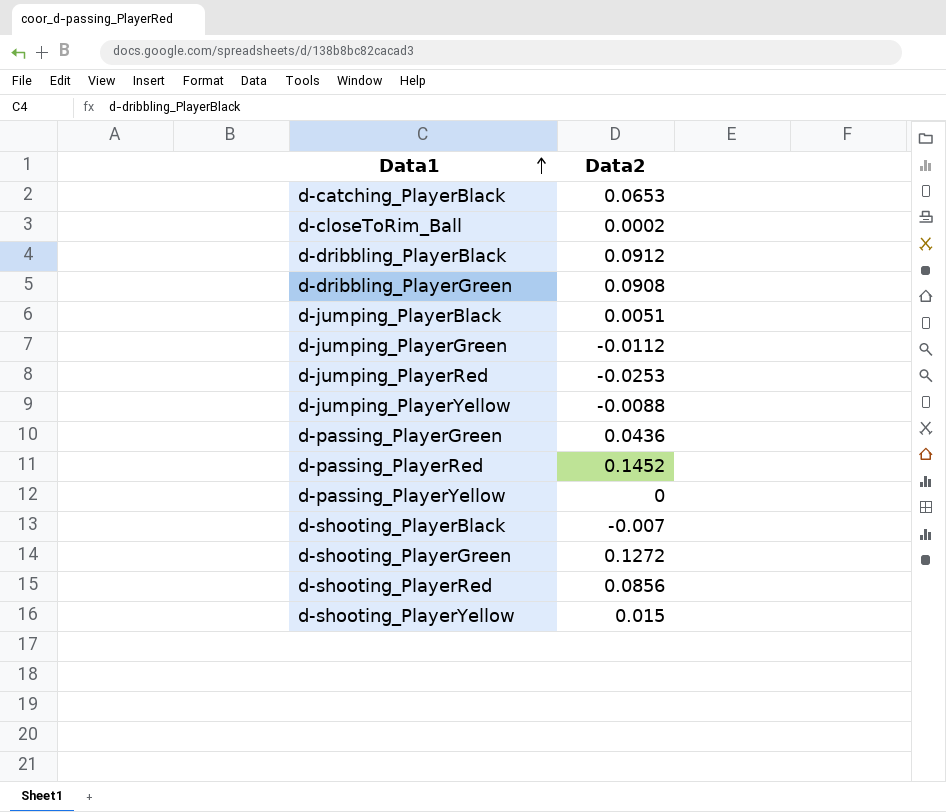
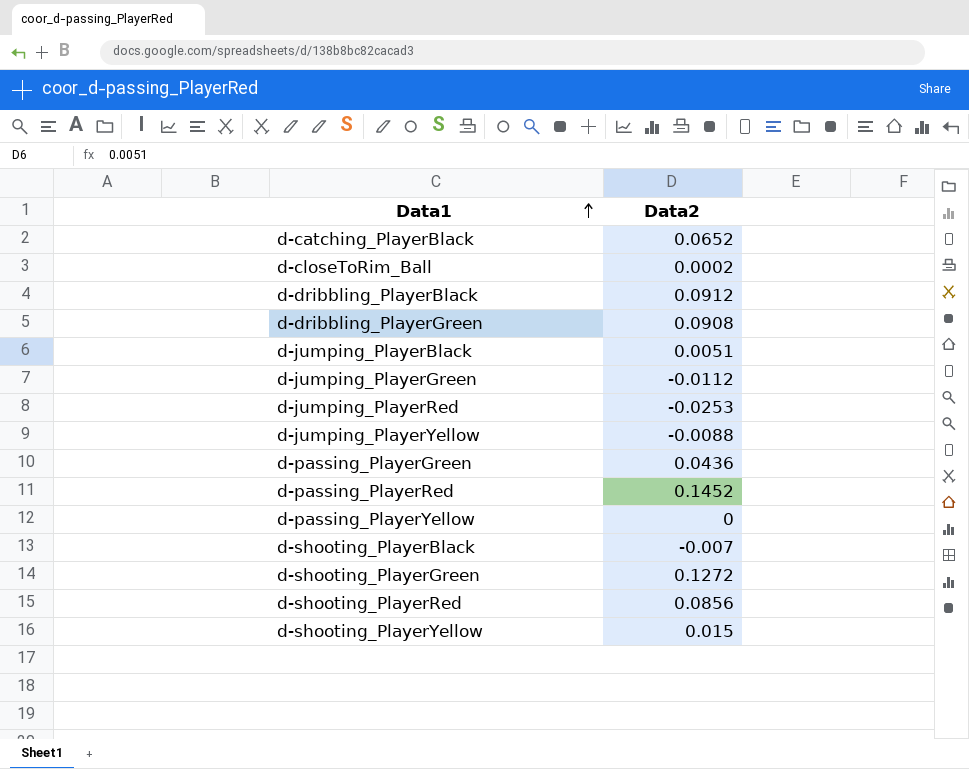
d-catching_PlayerBlack | Data2: 0.0653 -> 0.0652

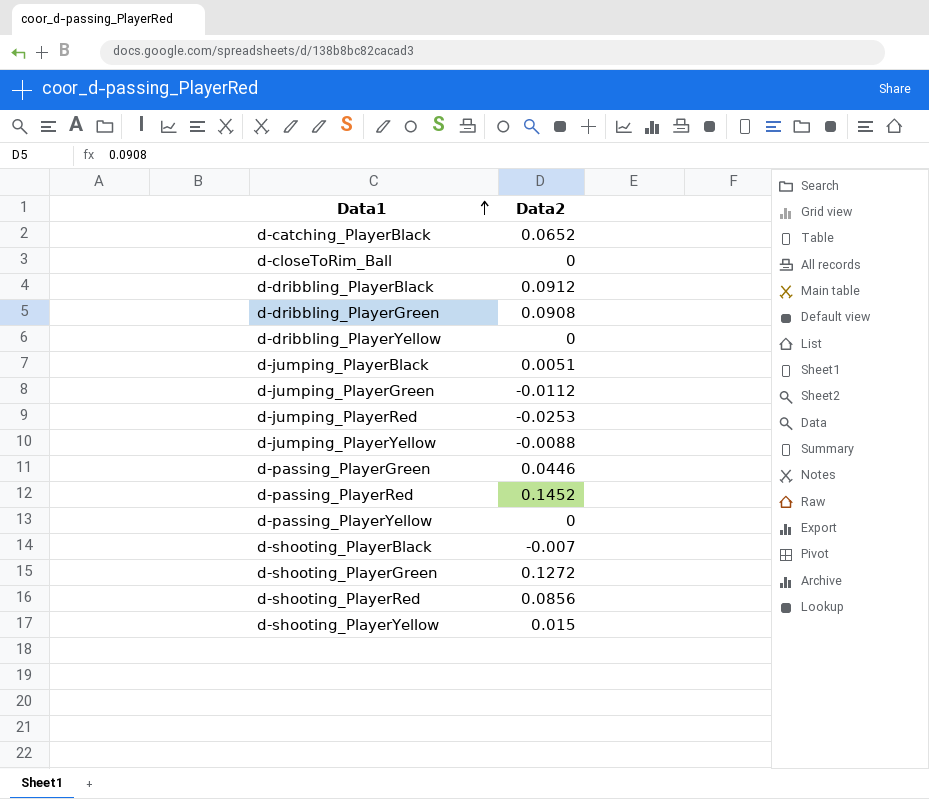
d-closeToRim_Ball | Data2: 0.0002 -> 0
row d-dribbling_PlayerYellow: none -> 0
d-passing_PlayerGreen | Data2: 0.0436 -> 0.0446

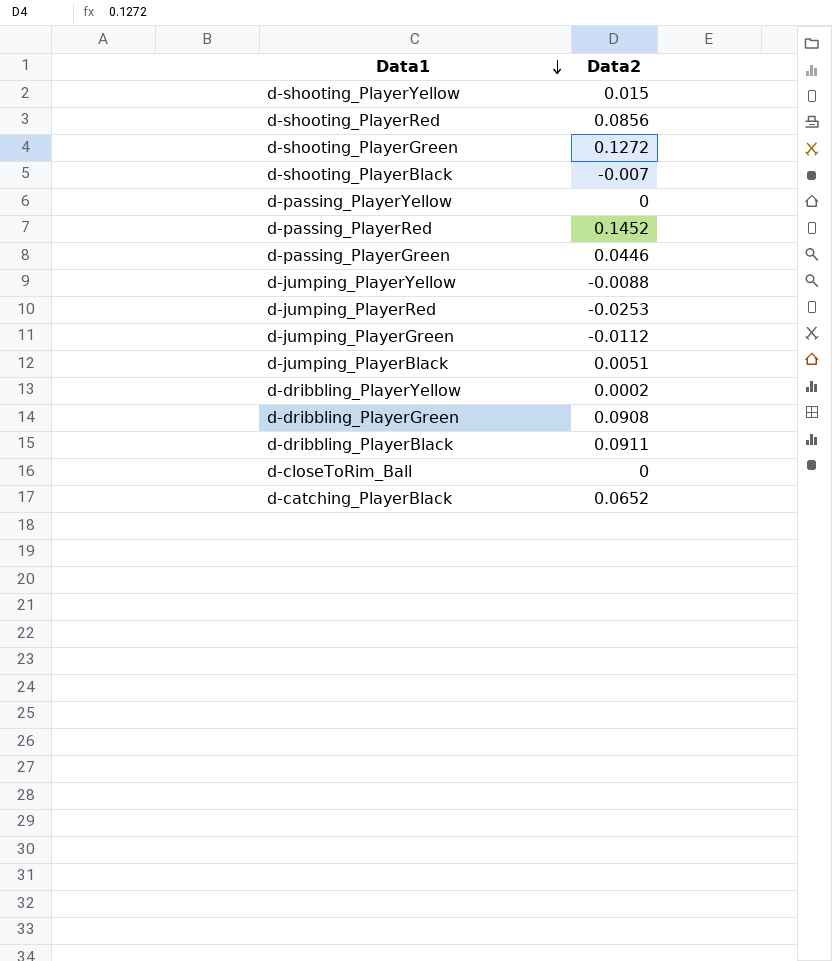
row order: Data1 ascending -> Data1 descending
d-dribbling_PlayerYellow | Data2: 0 -> 0.0002
d-dribbling_PlayerBlack | Data2: 0.0912 -> 0.0911

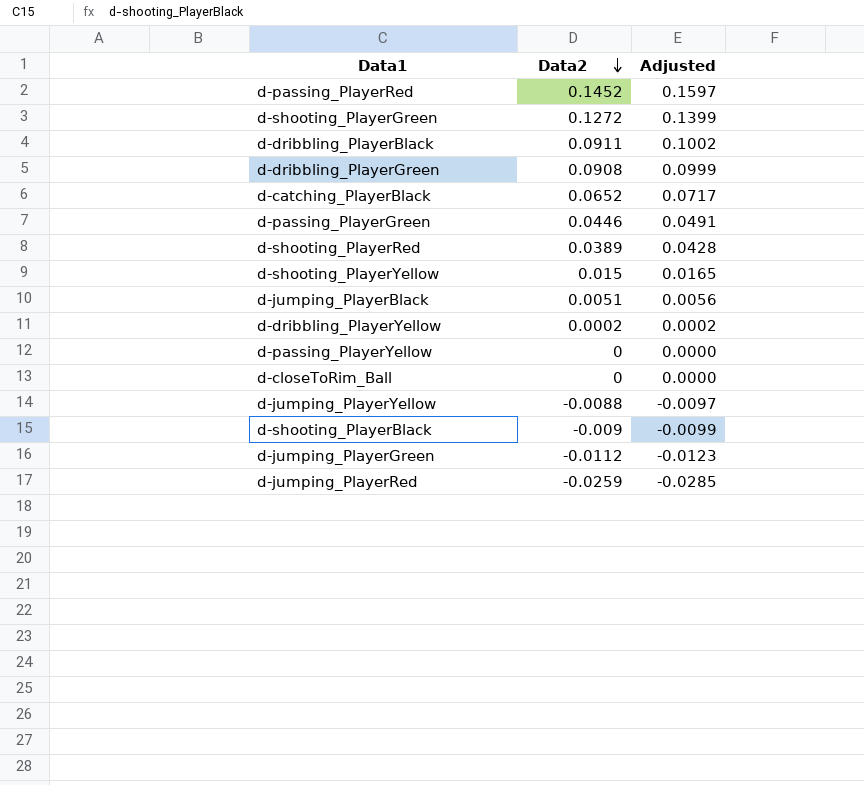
row order: Data1 descending -> Data2 descending
column Adjusted | formula: none -> [Data2] * 1.1
d-shooting_PlayerRed | Data2: 0.0856 -> 0.0389
d-shooting_PlayerBlack | Data2: -0.007 -> -0.009
d-jumping_PlayerRed | Data2: -0.0253 -> -0.0259

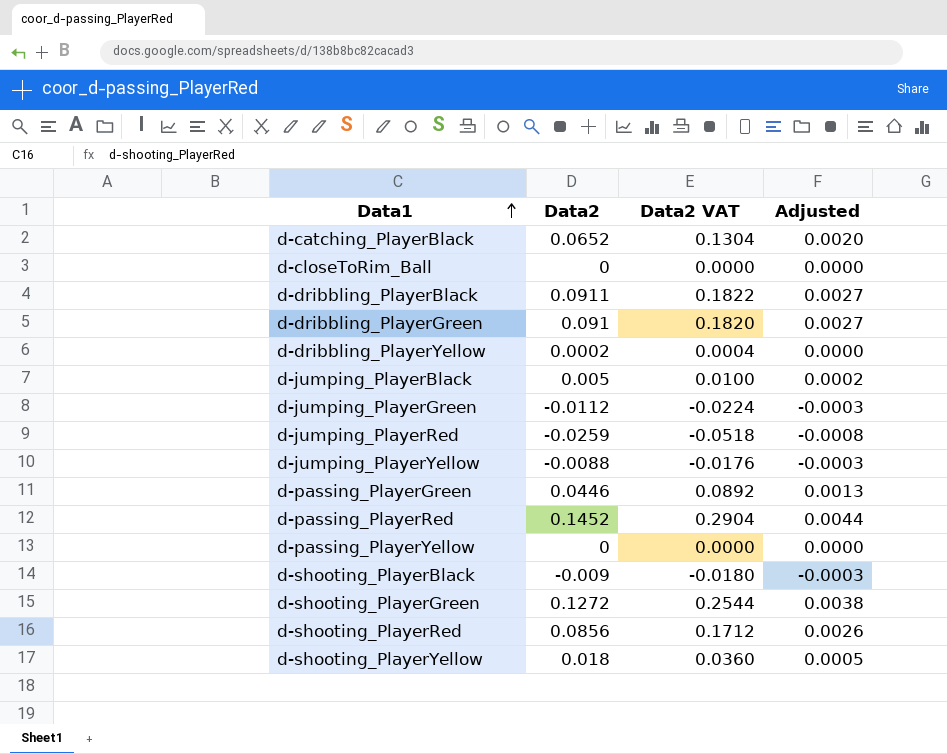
row order: Data2 descending -> Data1 ascending
column Data2 VAT | formula: none -> [Data2] * 2
column Adjusted | formula: [Data2] * 1.1 -> [Data2] * 0.03
d-dribbling_PlayerGreen | Data2: 0.0908 -> 0.091
d-jumping_PlayerBlack | Data2: 0.0051 -> 0.005
d-shooting_PlayerRed | Data2: 0.0389 -> 0.0856
d-shooting_PlayerYellow | Data2: 0.015 -> 0.018

